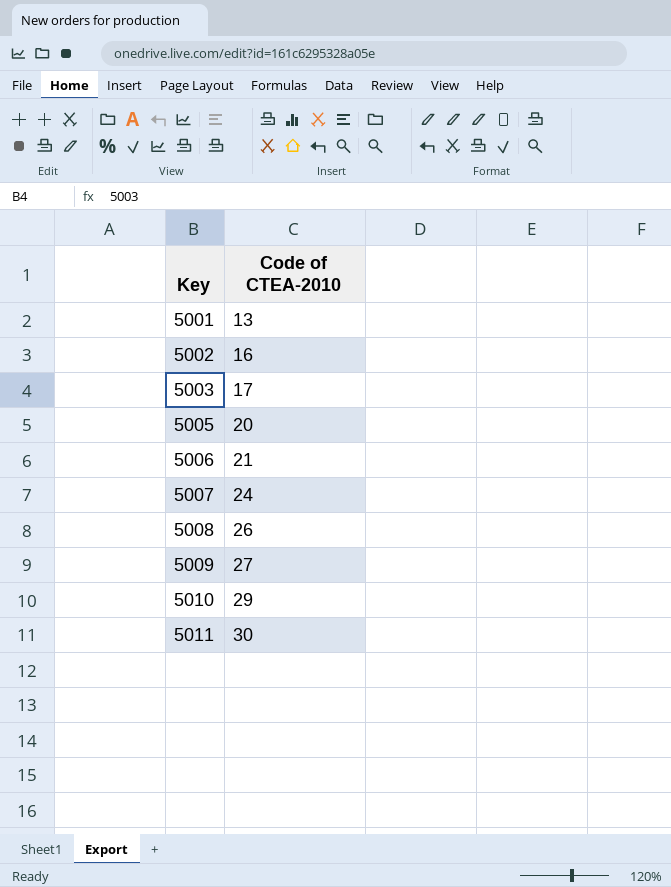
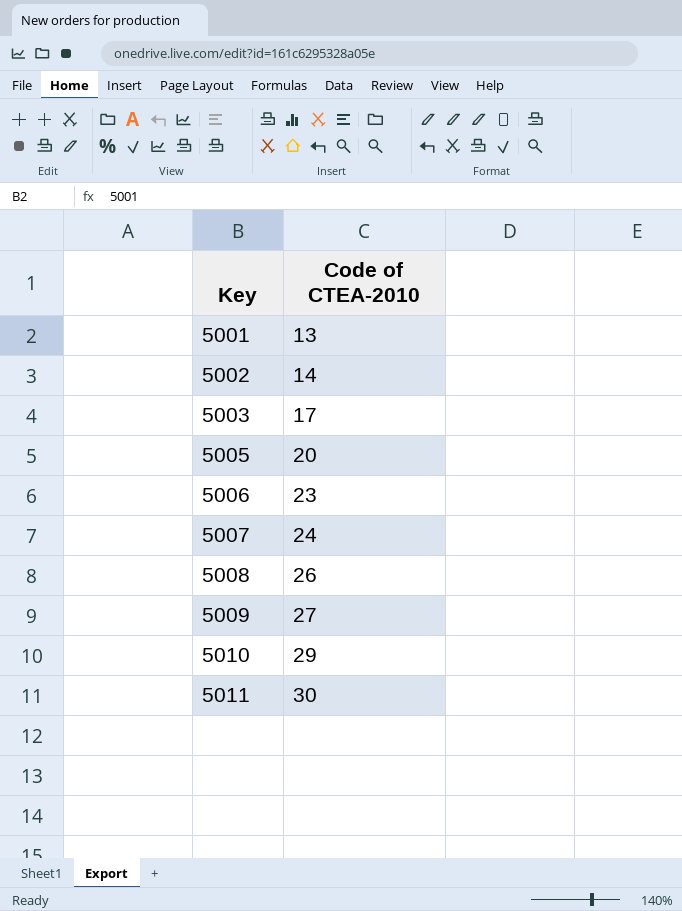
5002 | Code of CTEA-2010: 16 -> 14
5006 | Code of CTEA-2010: 21 -> 23

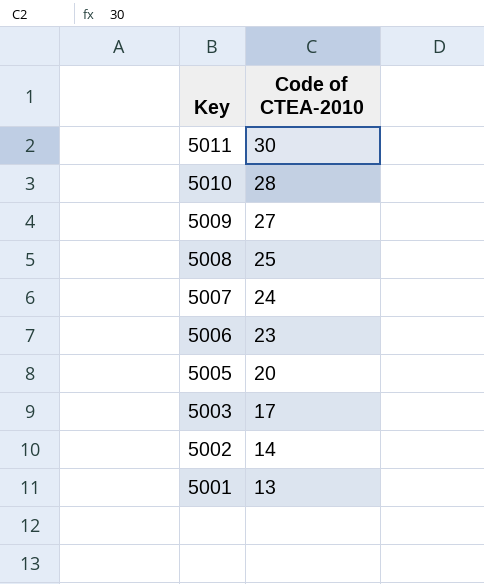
row order: Key ascending -> Key descending
5010 | Code of CTEA-2010: 29 -> 28
5008 | Code of CTEA-2010: 26 -> 25

